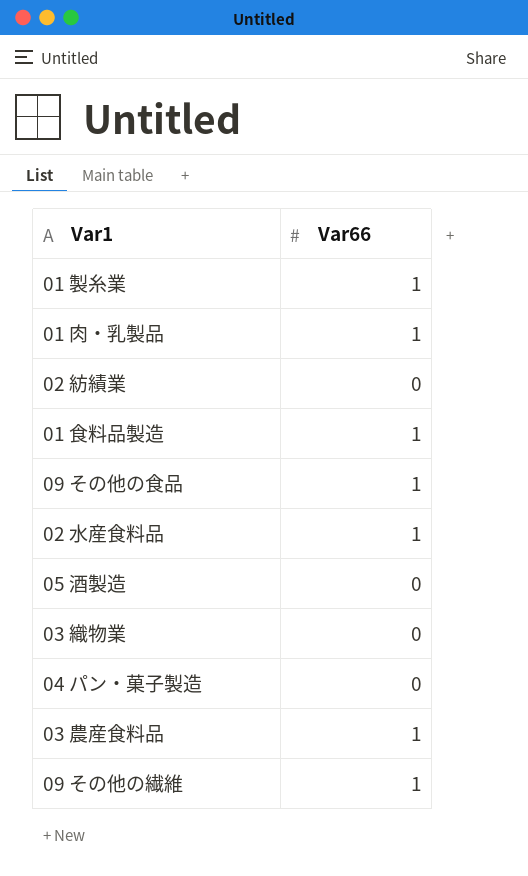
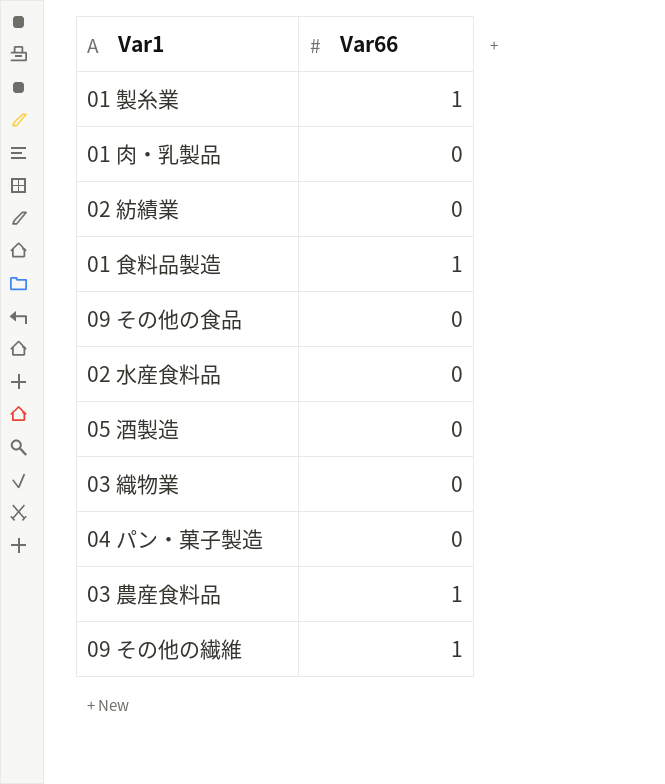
01 肉・乳製品 | Var66: 1 -> 0
09 その他の食品 | Var66: 1 -> 0
02 水産食料品 | Var66: 1 -> 0

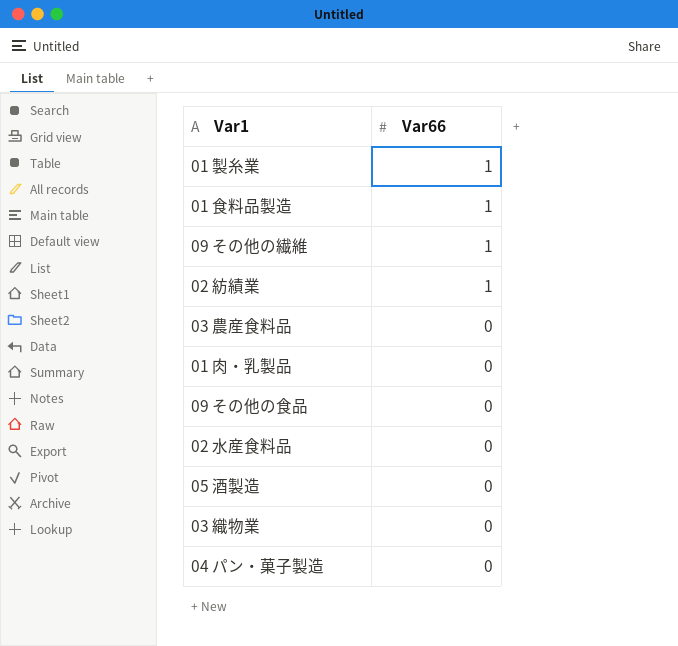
row order: none -> Var66 descending
02 紡績業 | Var66: 0 -> 1
03 農産食料品 | Var66: 1 -> 0

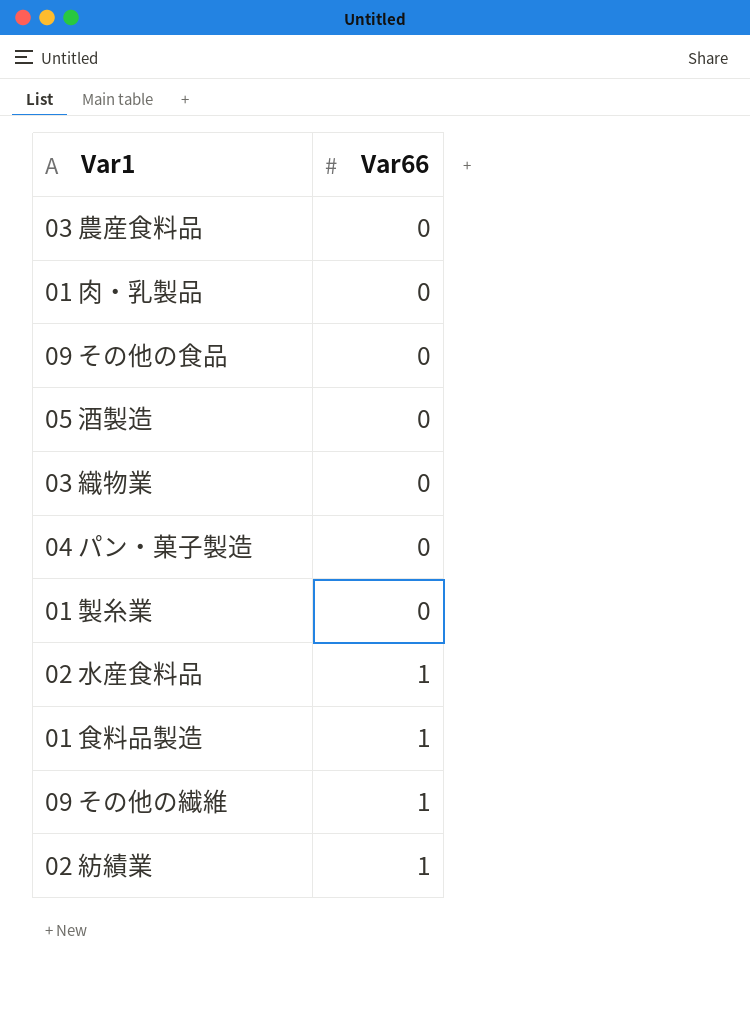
row order: Var66 descending -> Var66 ascending
01 製糸業 | Var66: 1 -> 0
02 水産食料品 | Var66: 0 -> 1

